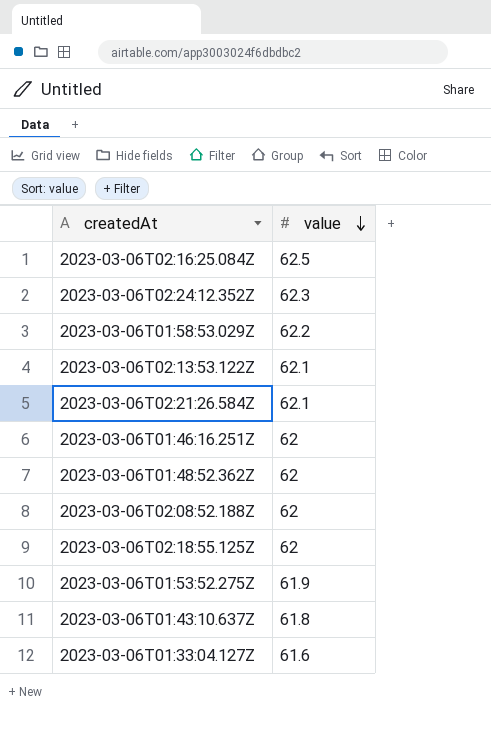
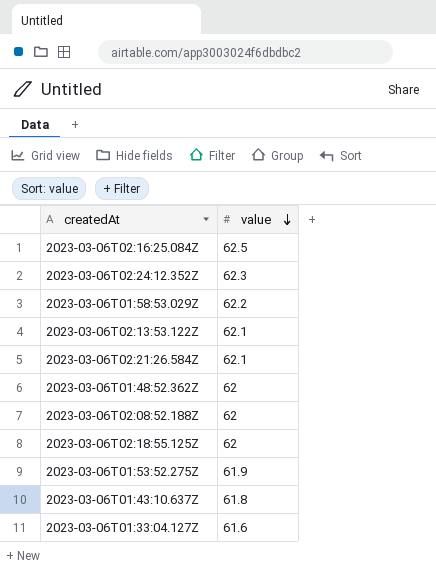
row 2023-03-06T01:46:16.251Z: 62 -> none

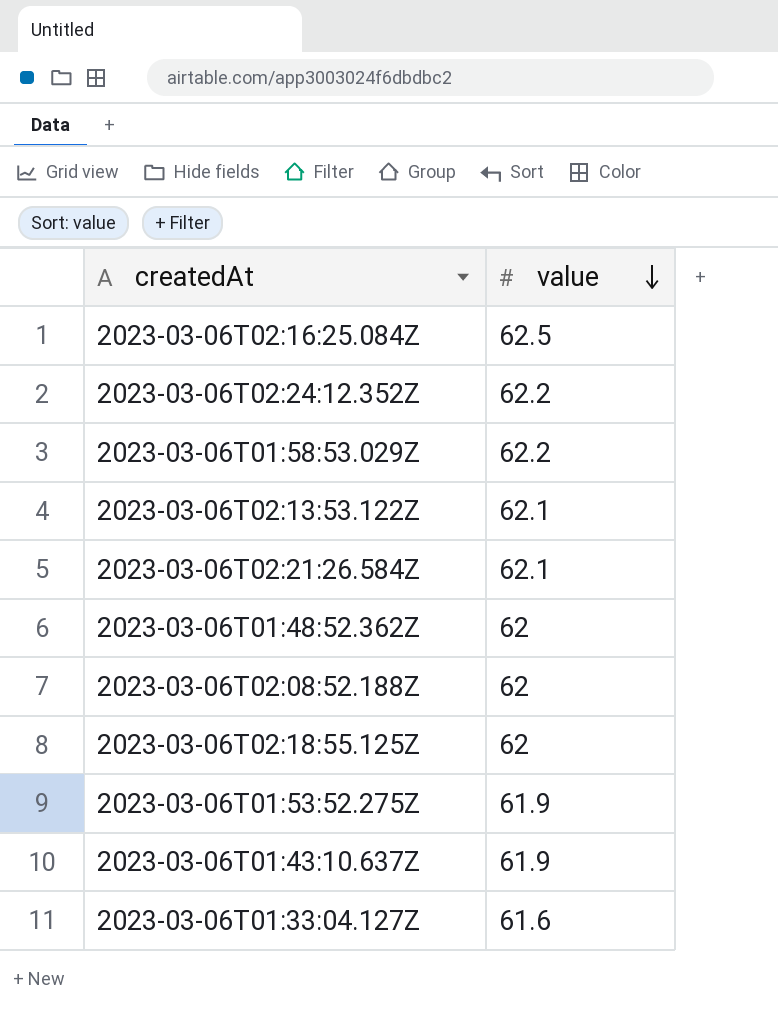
2023-03-06T02:24:12.352Z | value: 62.3 -> 62.2
2023-03-06T01:43:10.637Z | value: 61.8 -> 61.9

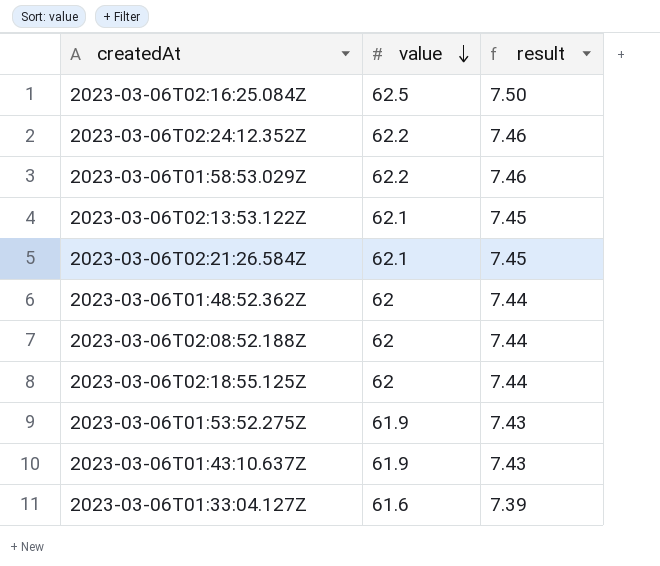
column result | formula: none -> [value] * 0.12

